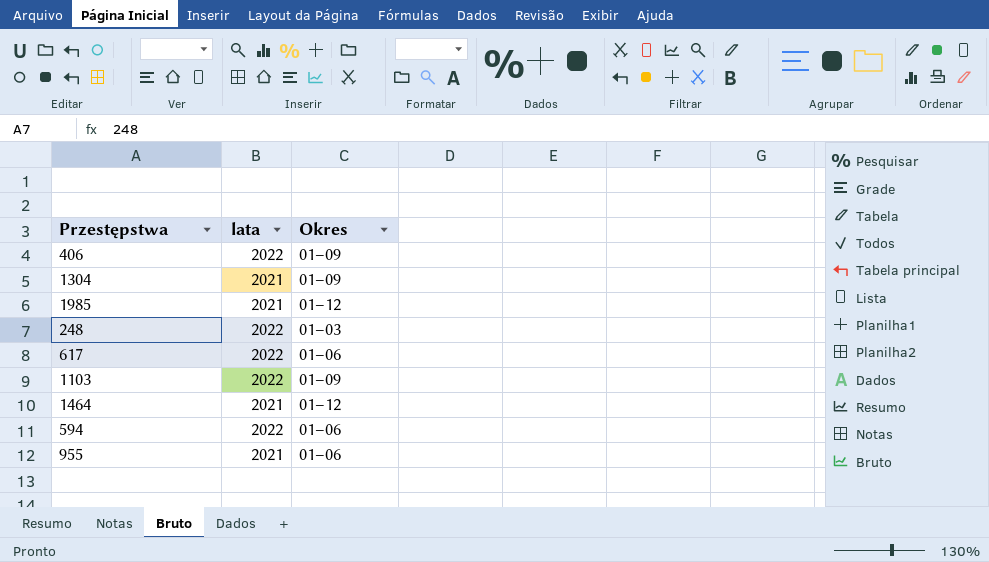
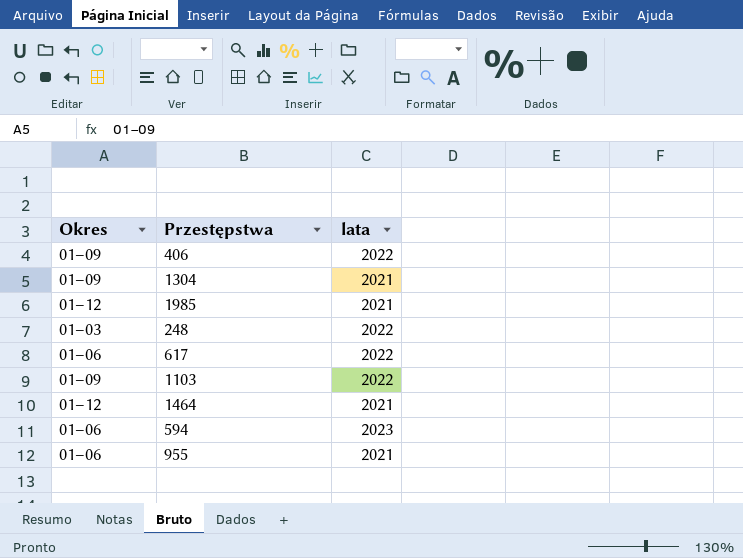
column Okres | position: 3 -> 1
594 | lata: 2022 -> 2023

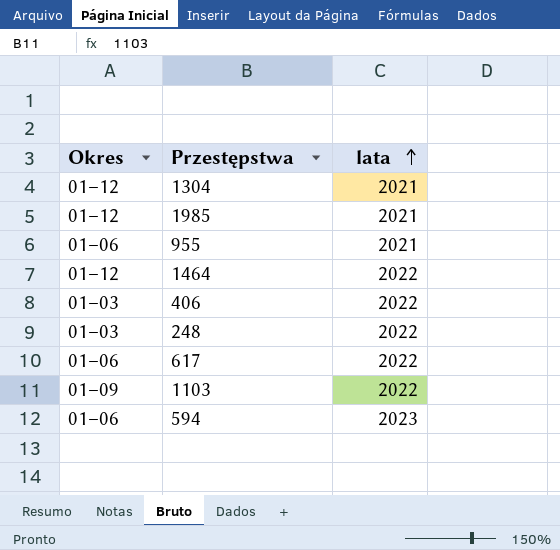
row order: none -> lata ascending
1304 | Okres: 01–09 -> 01–12
1464 | lata: 2021 -> 2022
406 | Okres: 01–09 -> 01–03

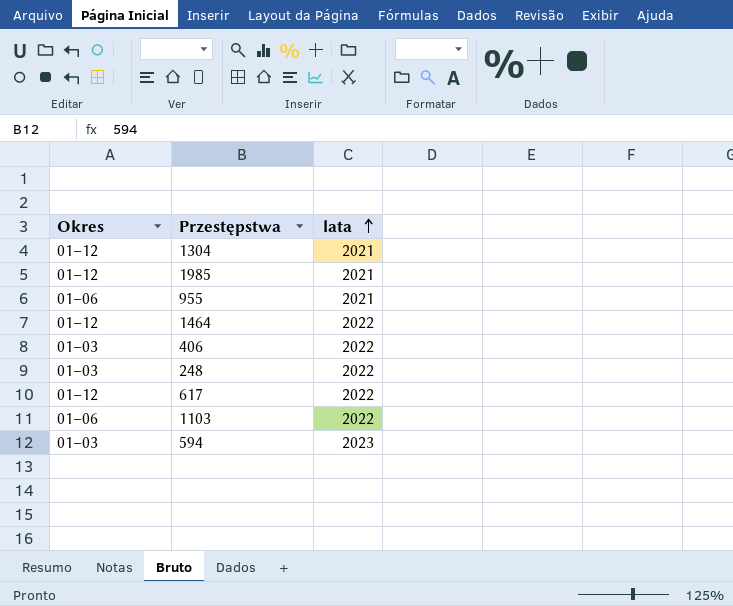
617 | Okres: 01–06 -> 01–12
1103 | Okres: 01–09 -> 01–06
594 | Okres: 01–06 -> 01–03

